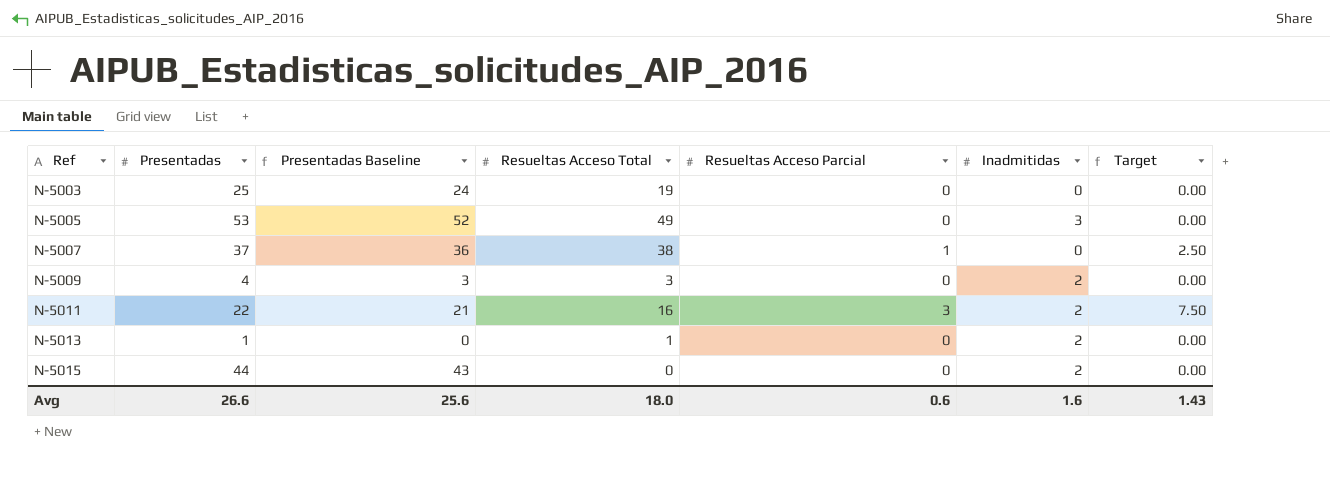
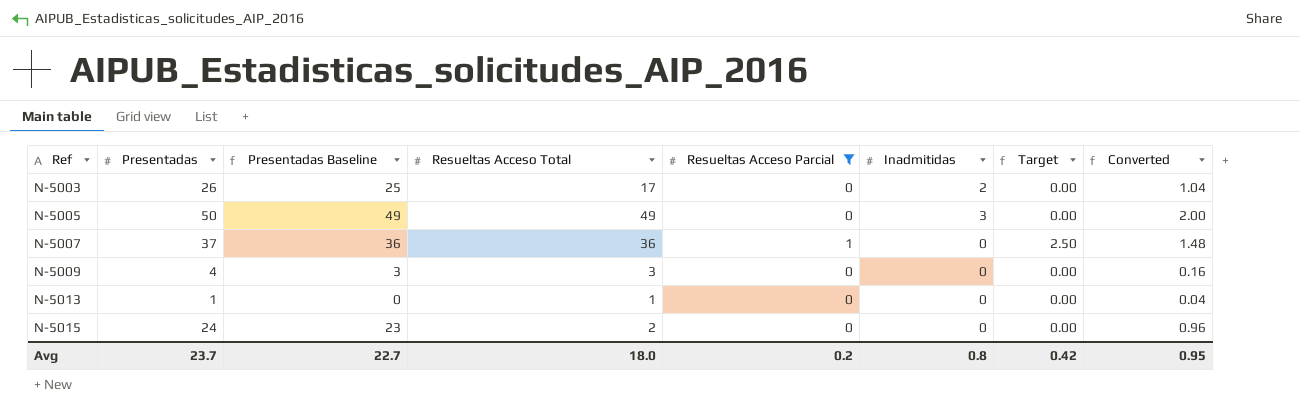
filter: none -> Resueltas Acceso Parcial != 3
column Converted | formula: none -> [Presentadas] * 0.04
N-5003 | Presentadas: 25 -> 26
N-5003 | Presentadas Baseline: 24 -> 25
N-5003 | Resueltas Acceso Total: 19 -> 17
N-5003 | Inadmitidas: 0 -> 2
N-5005 | Presentadas: 53 -> 50
N-5005 | Presentadas Baseline: 52 -> 49
N-5007 | Resueltas Acceso Total: 38 -> 36
N-5009 | Inadmitidas: 2 -> 0
N-5013 | Inadmitidas: 2 -> 0
N-5015 | Presentadas: 44 -> 24
N-5015 | Presentadas Baseline: 43 -> 23
N-5015 | Resueltas Acceso Total: 0 -> 2
N-5015 | Inadmitidas: 2 -> 0
Avg | Presentadas: 26.6 -> 23.7
Avg | Presentadas Baseline: 25.6 -> 22.7
Avg | Resueltas Acceso Parcial: 0.6 -> 0.2
Avg | Inadmitidas: 1.6 -> 0.8
Avg | Target: 1.43 -> 0.42

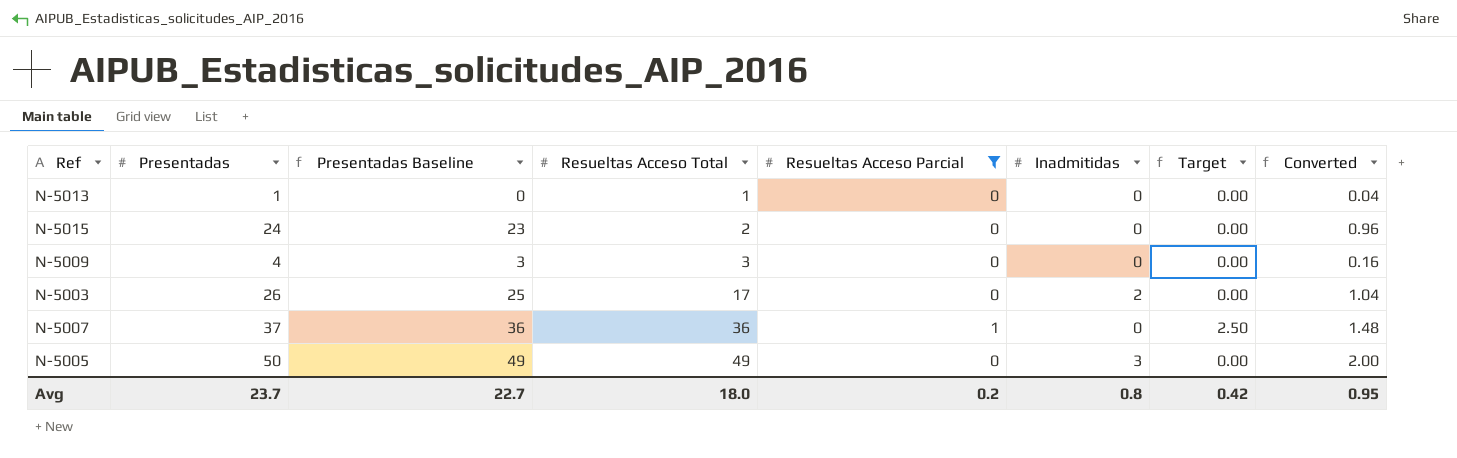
row order: Ref ascending -> Resueltas Acceso Total ascending

